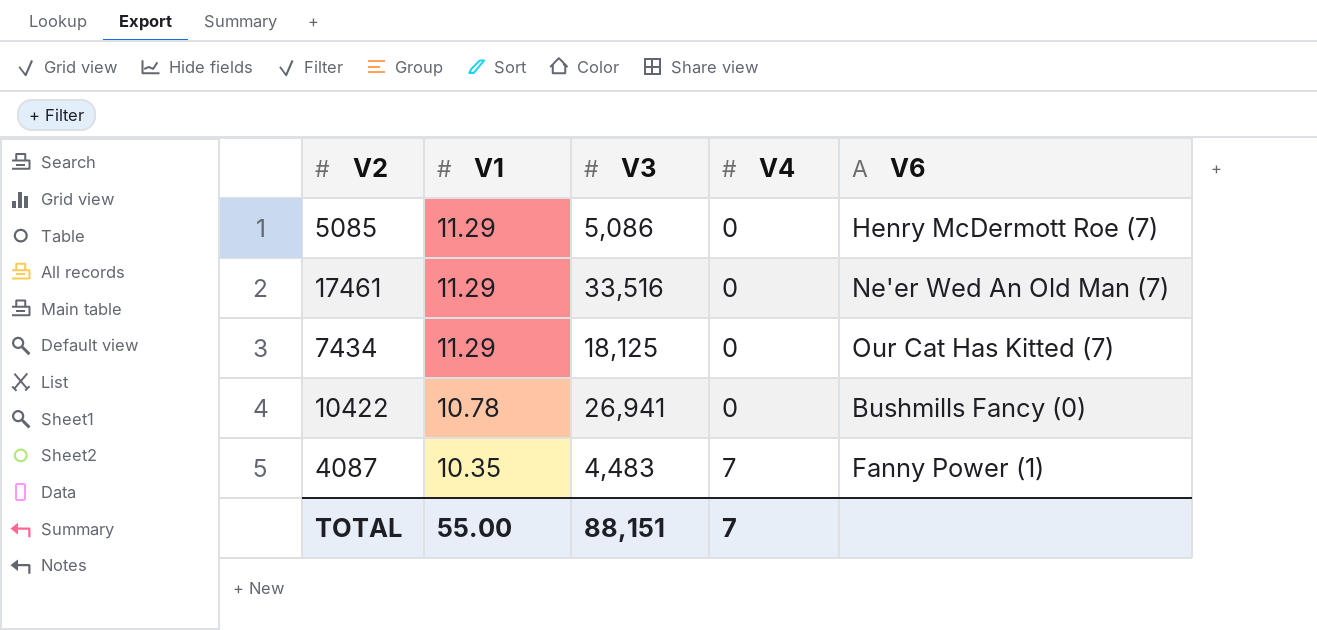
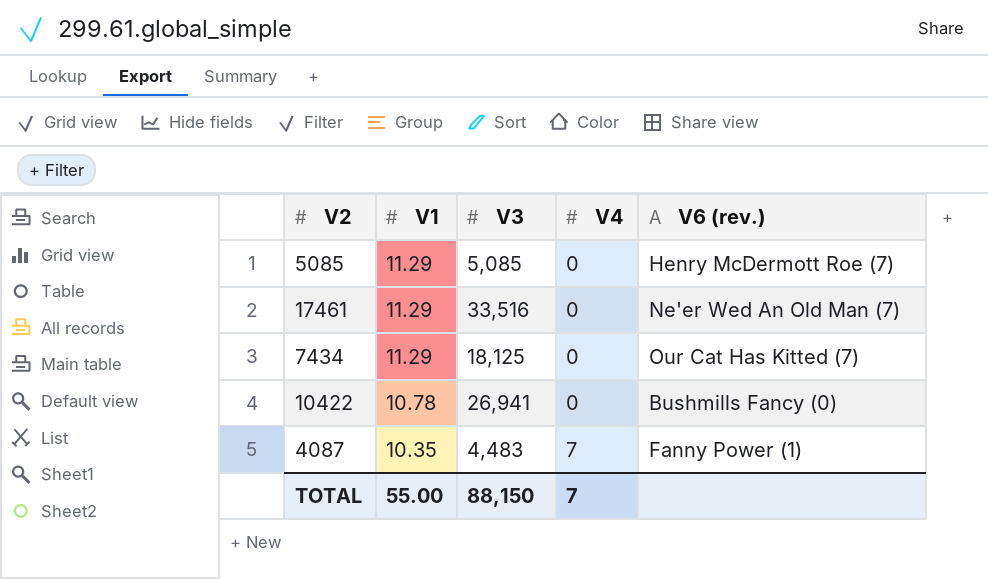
column name: V6 -> V6 (rev.)
5085 | V3: 5,086 -> 5,085
TOTAL | V3: 88,151 -> 88,150

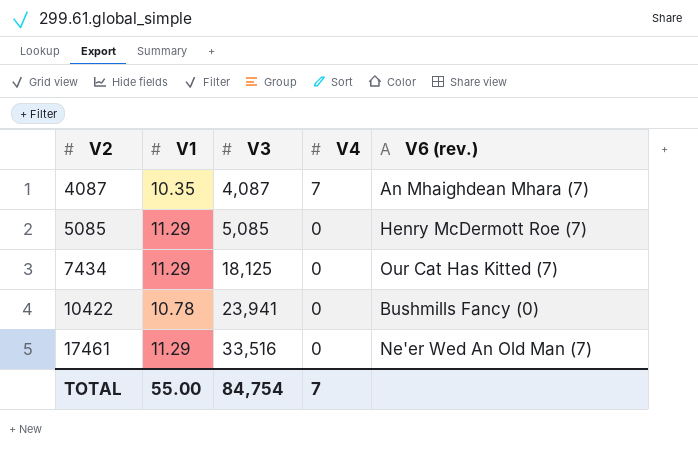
row order: V1 descending -> V2 ascending
4087 | V3: 4,483 -> 4,087
4087 | V6 (rev.): Fanny Power (1) -> An Mhaighdean Mhara (7)
10422 | V3: 26,941 -> 23,941
TOTAL | V3: 88,150 -> 84,754

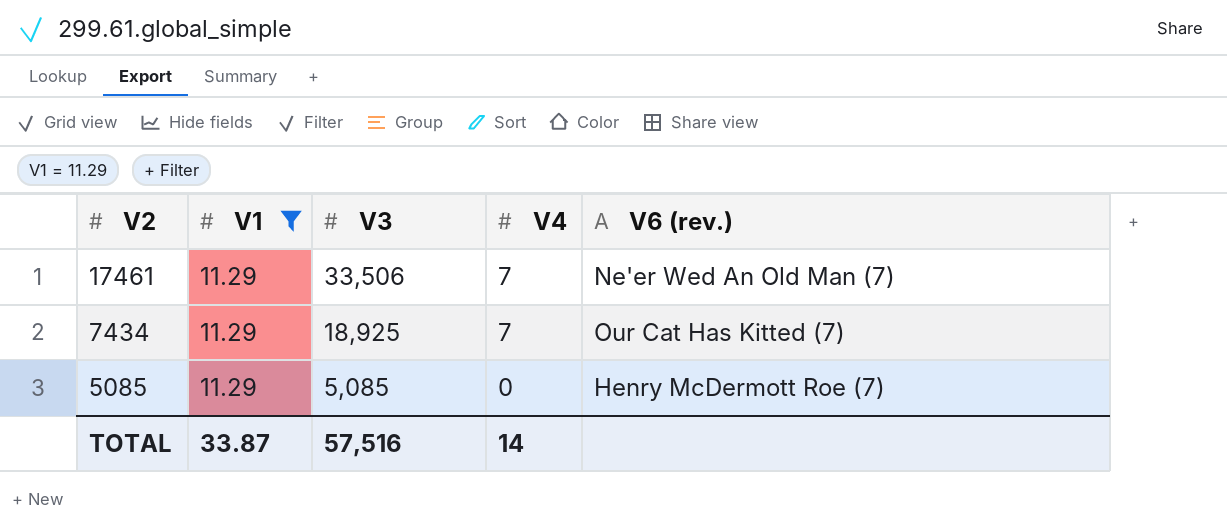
filter: none -> V1 = 11.29
row order: V2 ascending -> V2 descending
17461 | V3: 33,516 -> 33,506
17461 | V4: 0 -> 7
7434 | V3: 18,125 -> 18,925
7434 | V4: 0 -> 7
TOTAL | V1: 55.00 -> 33.87
TOTAL | V3: 84,754 -> 57,516
TOTAL | V4: 7 -> 14

